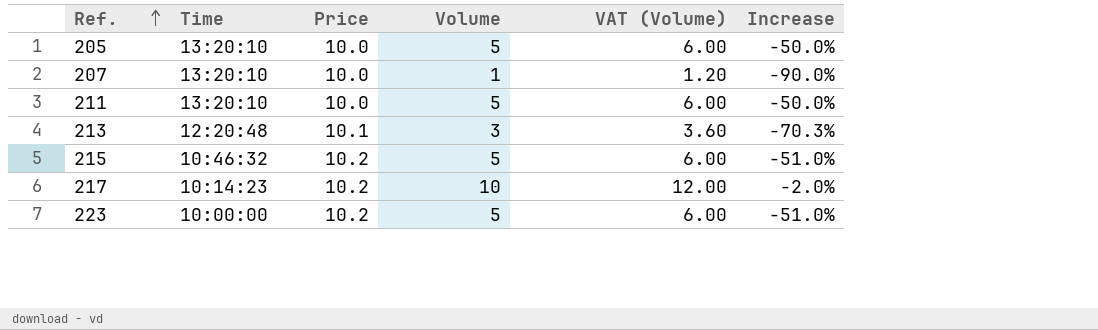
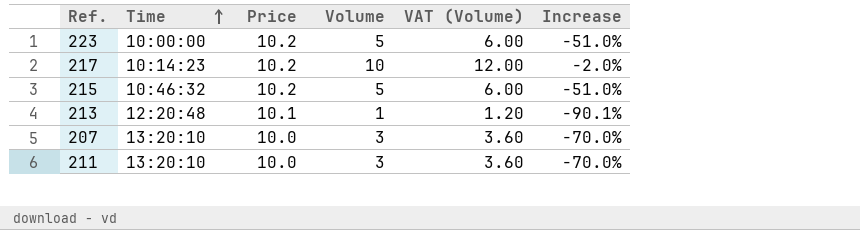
row order: Ref. ascending -> Time ascending
row 205: 13:20:10 | 10.0 | 5 | 6.00 | -50.0% -> none
213 | Volume: 3 -> 1
213 | VAT (Volume): 3.60 -> 1.20
213 | Increase: -70.3% -> -90.1%
207 | Volume: 1 -> 3
207 | VAT (Volume): 1.20 -> 3.60
207 | Increase: -90.0% -> -70.0%
211 | Volume: 5 -> 3
211 | VAT (Volume): 6.00 -> 3.60
211 | Increase: -50.0% -> -70.0%

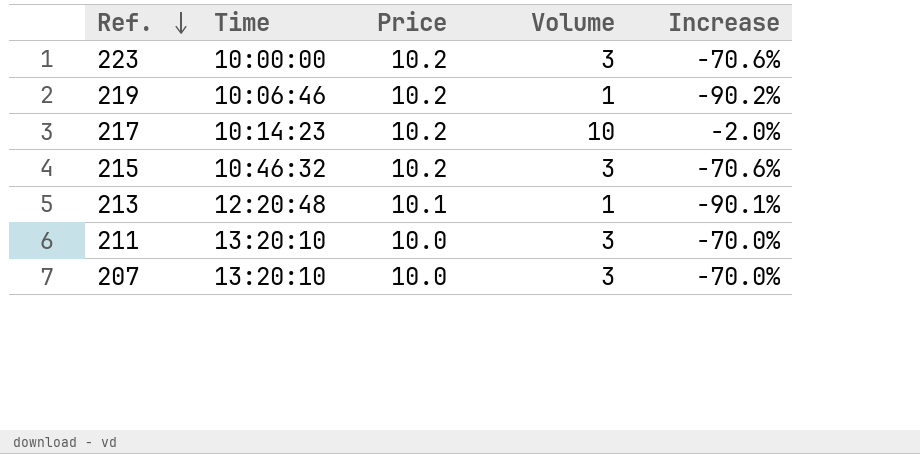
row order: Time ascending -> Ref. descending
column VAT (Volume) | formula: [Volume] * 1.2 -> none
223 | Volume: 5 -> 3
223 | Increase: -51.0% -> -70.6%
row 219: none -> 10:06:46 | 10.2 | 1 | -90.2%
215 | Volume: 5 -> 3
215 | Increase: -51.0% -> -70.6%

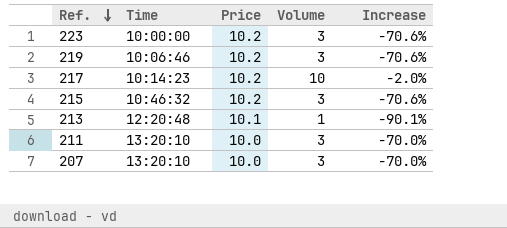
219 | Volume: 1 -> 3
219 | Increase: -90.2% -> -70.6%

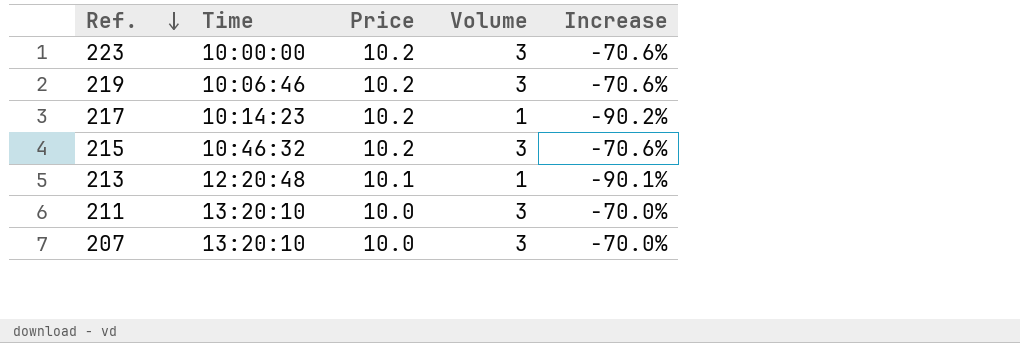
217 | Volume: 10 -> 1
217 | Increase: -2.0% -> -90.2%

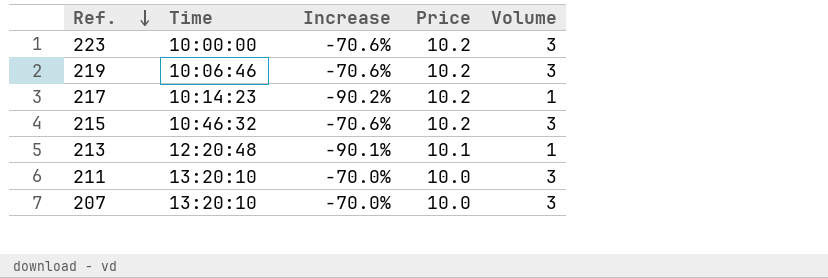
column Increase | position: 5 -> 3

